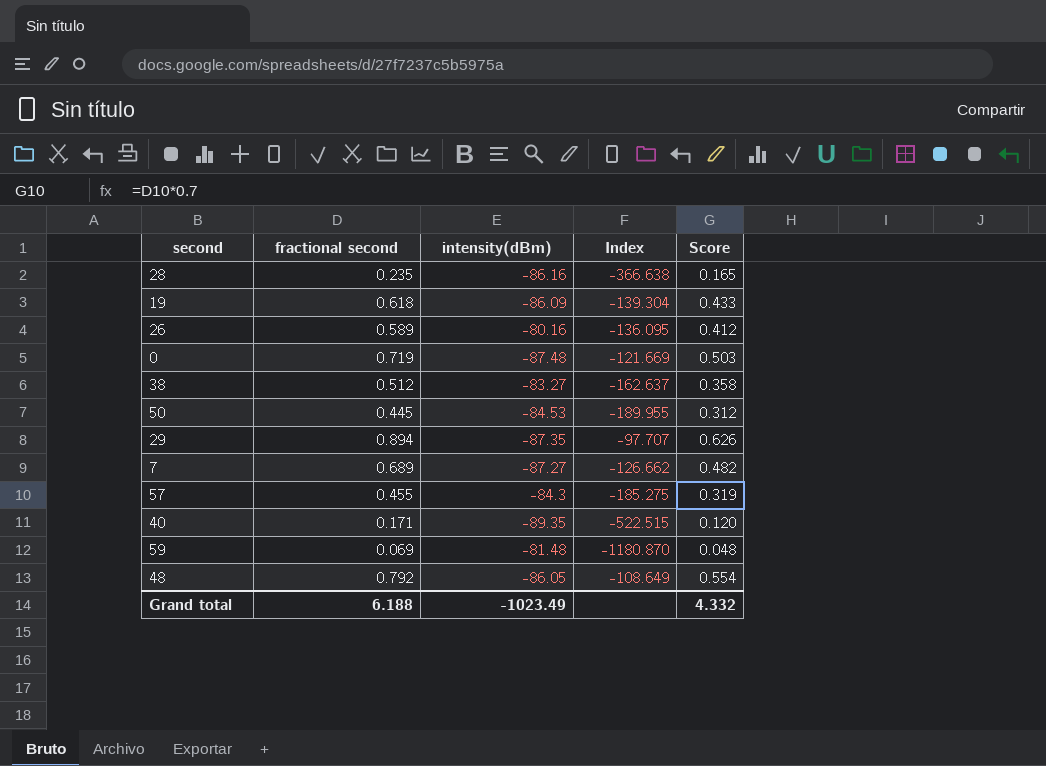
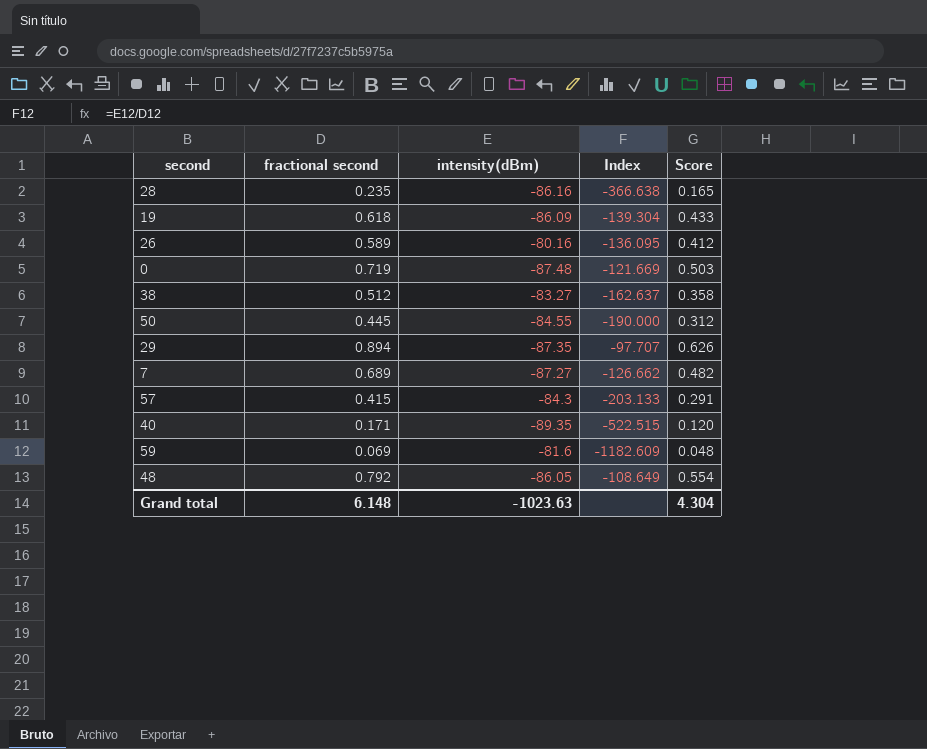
50 | intensity(dBm): -84.53 -> -84.55
50 | Index: -189.955 -> -190.000
57 | fractional second: 0.455 -> 0.415
57 | Index: -185.275 -> -203.133
57 | Score: 0.319 -> 0.291
59 | intensity(dBm): -81.48 -> -81.6
59 | Index: -1180.870 -> -1182.609
Grand total | fractional second: 6.188 -> 6.148
Grand total | intensity(dBm): -1023.49 -> -1023.63
Grand total | Score: 4.332 -> 4.304

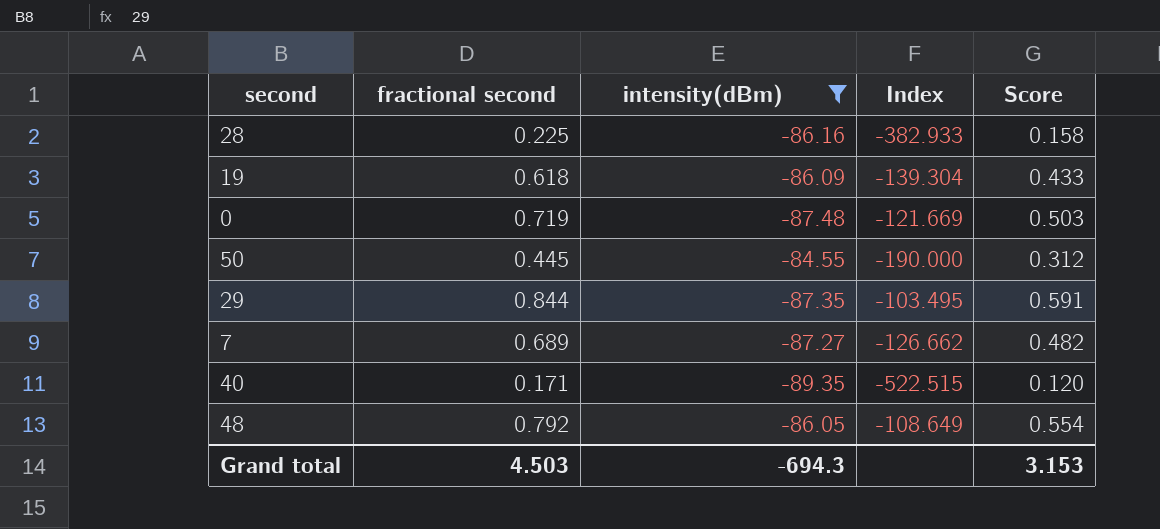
filter: none -> intensity(dBm) <= -84.55
28 | fractional second: 0.235 -> 0.225
28 | Index: -366.638 -> -382.933
28 | Score: 0.165 -> 0.158
29 | fractional second: 0.894 -> 0.844
29 | Index: -97.707 -> -103.495
29 | Score: 0.626 -> 0.591
Grand total | fractional second: 6.148 -> 4.503
Grand total | intensity(dBm): -1023.63 -> -694.3
Grand total | Score: 4.304 -> 3.153

